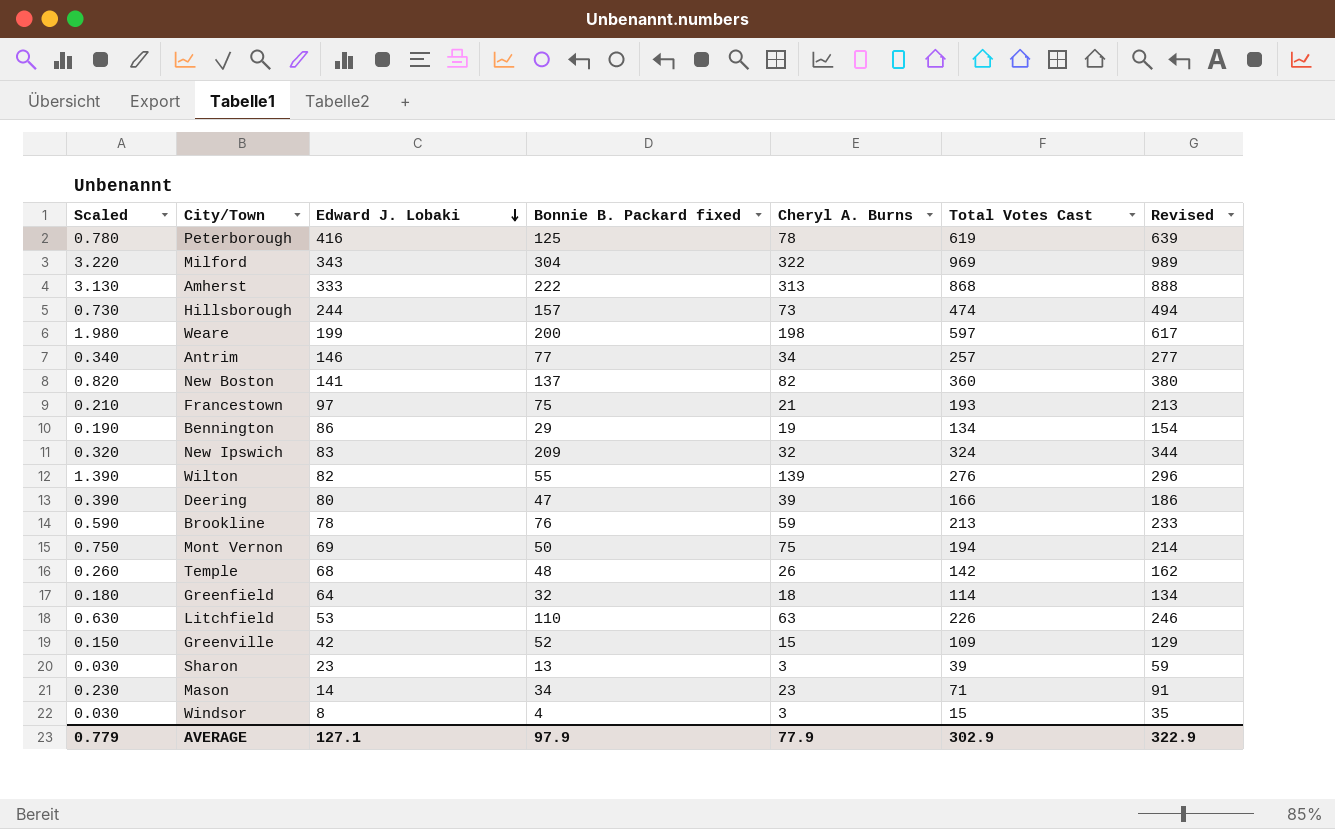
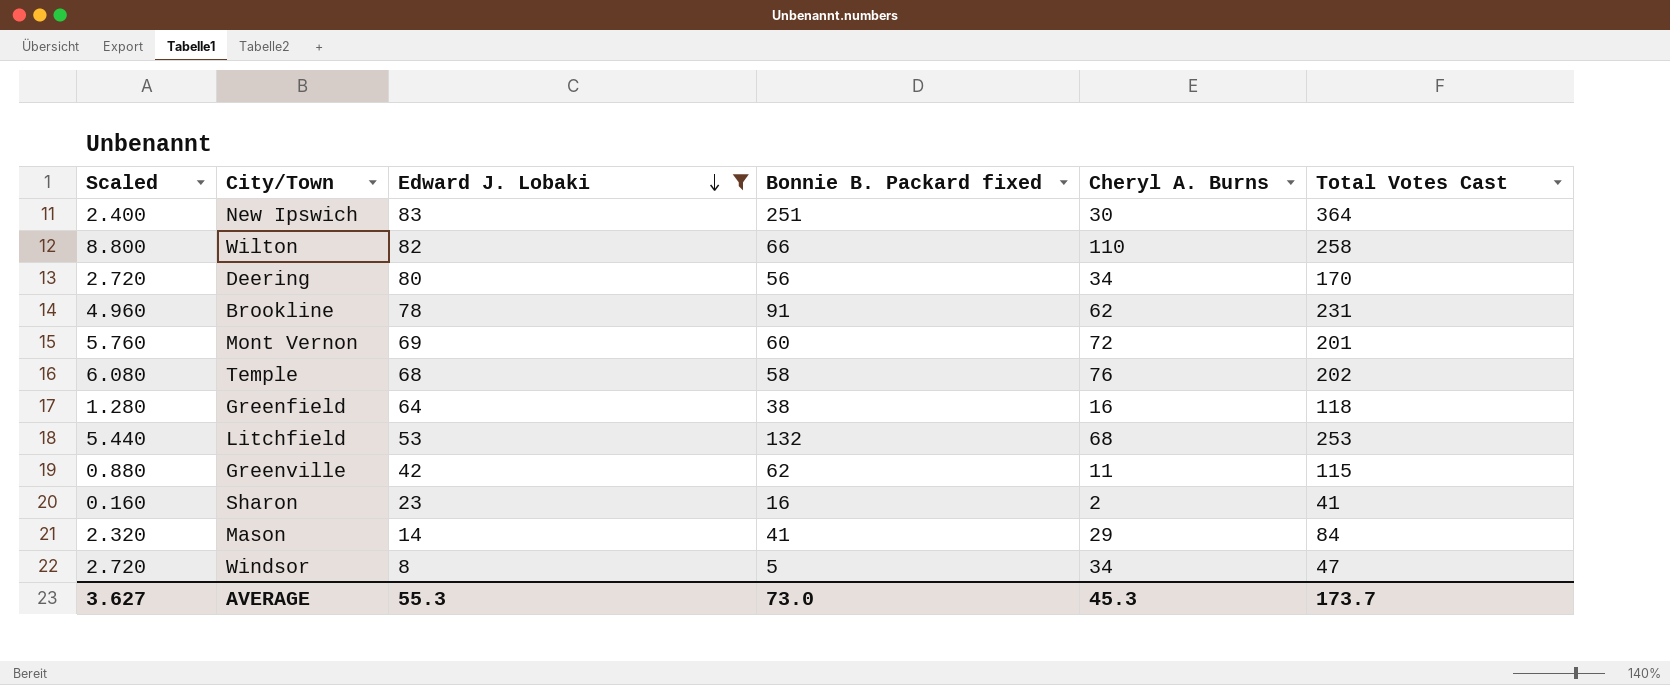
filter: none -> Edward J. Lobaki <= 83
column Revised | formula: [Total Votes Cast] + 20 -> none
column Scaled | formula: [Cheryl A. Burns] * 0.01 -> [Cheryl A. Burns] * 0.08
New Ipswich | Bonnie B. Packard fixed: 209 -> 251
New Ipswich | Cheryl A. Burns: 32 -> 30
New Ipswich | Total Votes Cast: 324 -> 364
Wilton | Bonnie B. Packard fixed: 55 -> 66
Wilton | Cheryl A. Burns: 139 -> 110
Wilton | Total Votes Cast: 276 -> 258
Deering | Bonnie B. Packard fixed: 47 -> 56
Deering | Cheryl A. Burns: 39 -> 34
Deering | Total Votes Cast: 166 -> 170
Brookline | Bonnie B. Packard fixed: 76 -> 91
Brookline | Cheryl A. Burns: 59 -> 62
Brookline | Total Votes Cast: 213 -> 231
Mont Vernon | Bonnie B. Packard fixed: 50 -> 60
Mont Vernon | Cheryl A. Burns: 75 -> 72
Mont Vernon | Total Votes Cast: 194 -> 201
Temple | Bonnie B. Packard fixed: 48 -> 58
Temple | Cheryl A. Burns: 26 -> 76
Temple | Total Votes Cast: 142 -> 202
Greenfield | Bonnie B. Packard fixed: 32 -> 38
Greenfield | Cheryl A. Burns: 18 -> 16
Greenfield | Total Votes Cast: 114 -> 118
Litchfield | Bonnie B. Packard fixed: 110 -> 132
Litchfield | Cheryl A. Burns: 63 -> 68
Litchfield | Total Votes Cast: 226 -> 253
Greenville | Bonnie B. Packard fixed: 52 -> 62
Greenville | Cheryl A. Burns: 15 -> 11
Greenville | Total Votes Cast: 109 -> 115
Sharon | Bonnie B. Packard fixed: 13 -> 16
Sharon | Cheryl A. Burns: 3 -> 2
Sharon | Total Votes Cast: 39 -> 41
Mason | Bonnie B. Packard fixed: 34 -> 41
Mason | Cheryl A. Burns: 23 -> 29
Mason | Total Votes Cast: 71 -> 84
Windsor | Bonnie B. Packard fixed: 4 -> 5
Windsor | Cheryl A. Burns: 3 -> 34
Windsor | Total Votes Cast: 15 -> 47
AVERAGE | Scaled: 0.779 -> 3.627
AVERAGE | Edward J. Lobaki: 127.1 -> 55.3
AVERAGE | Bonnie B. Packard fixed: 97.9 -> 73.0
AVERAGE | Cheryl A. Burns: 77.9 -> 45.3
AVERAGE | Total Votes Cast: 302.9 -> 173.7

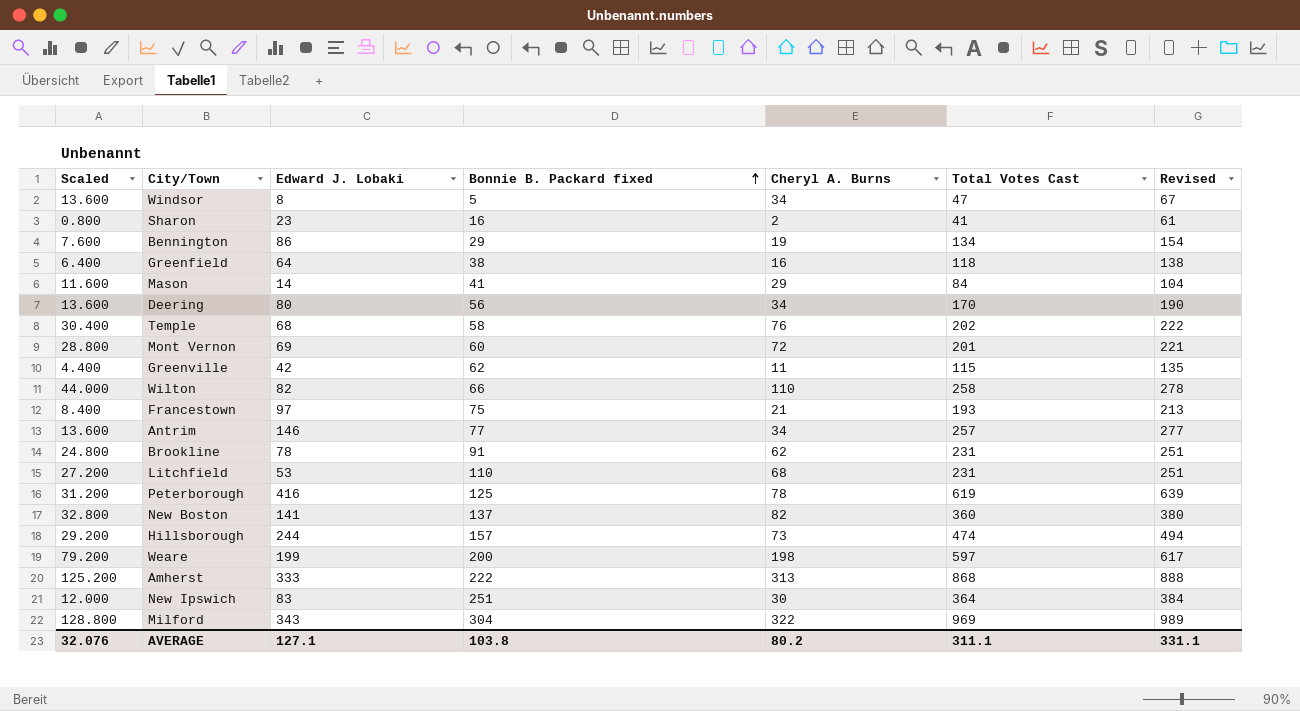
filter: Edward J. Lobaki <= 83 -> none
row order: Edward J. Lobaki descending -> Bonnie B. Packard fixed ascending
column Scaled | formula: [Cheryl A. Burns] * 0.08 -> [Cheryl A. Burns] * 0.4
column Revised | formula: none -> [Total Votes Cast] + 20
Litchfield | Bonnie B. Packard fixed: 132 -> 110
Litchfield | Total Votes Cast: 253 -> 231
AVERAGE | Scaled: 3.627 -> 32.076
AVERAGE | Edward J. Lobaki: 55.3 -> 127.1
AVERAGE | Bonnie B. Packard fixed: 73.0 -> 103.8
AVERAGE | Cheryl A. Burns: 45.3 -> 80.2
AVERAGE | Total Votes Cast: 173.7 -> 311.1

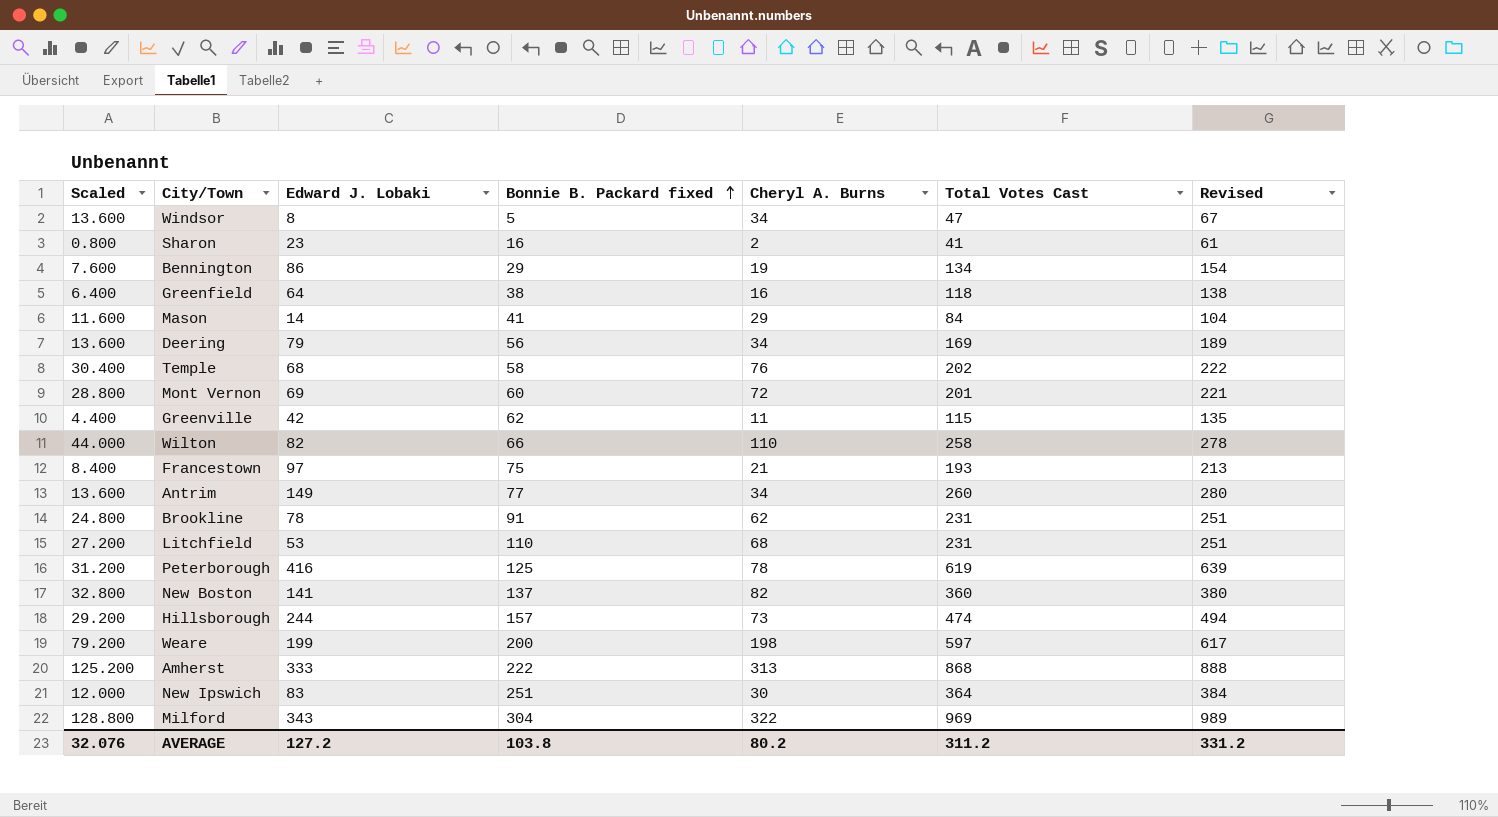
Deering | Edward J. Lobaki: 80 -> 79
Deering | Total Votes Cast: 170 -> 169
Deering | Revised: 190 -> 189
Antrim | Edward J. Lobaki: 146 -> 149
Antrim | Total Votes Cast: 257 -> 260
Antrim | Revised: 277 -> 280
AVERAGE | Edward J. Lobaki: 127.1 -> 127.2
AVERAGE | Total Votes Cast: 311.1 -> 311.2
AVERAGE | Revised: 331.1 -> 331.2

